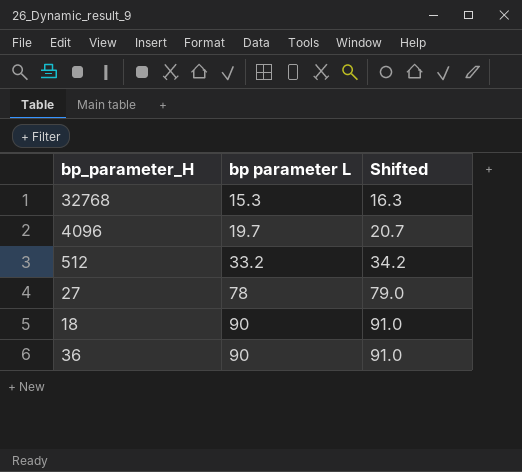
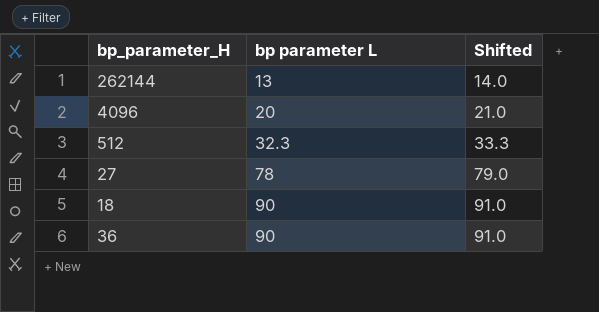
row 32768: 15.3 | 16.3 -> none
row 262144: none -> 13 | 14.0
4096 | bp parameter L: 19.7 -> 20
4096 | Shifted: 20.7 -> 21.0
512 | bp parameter L: 33.2 -> 32.3
512 | Shifted: 34.2 -> 33.3

